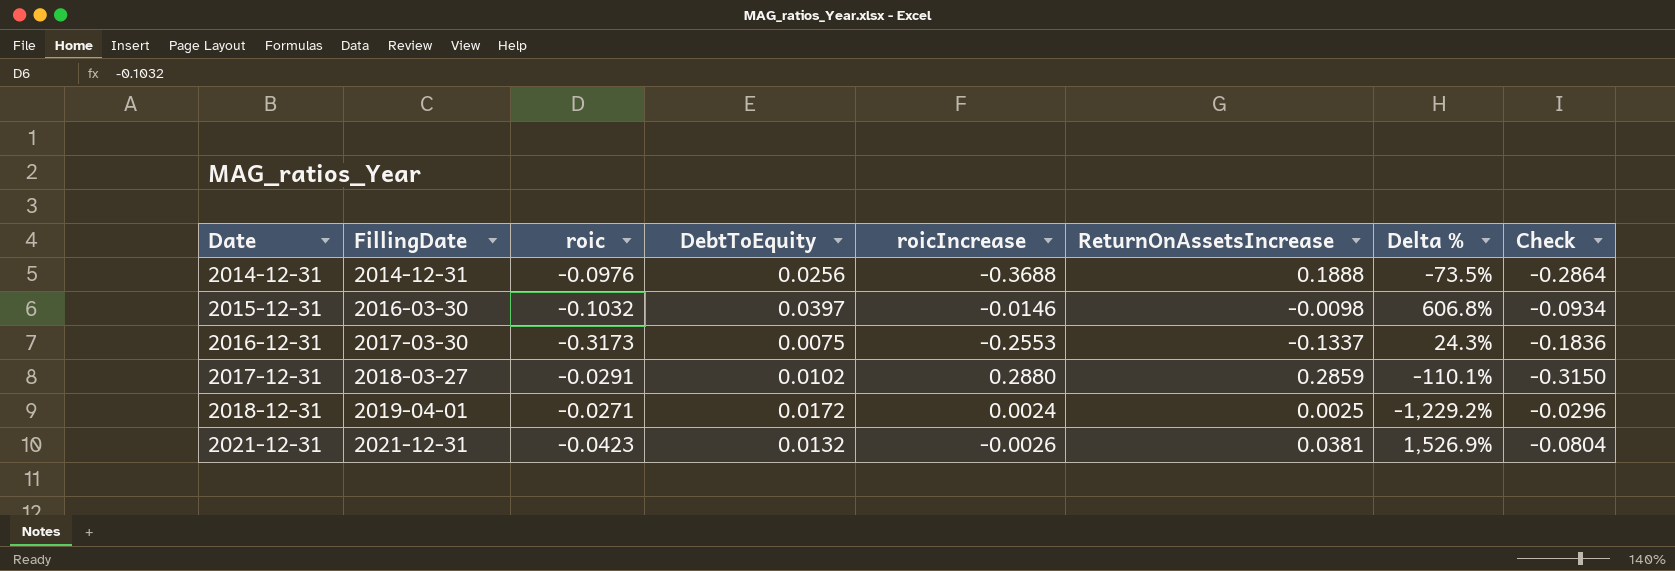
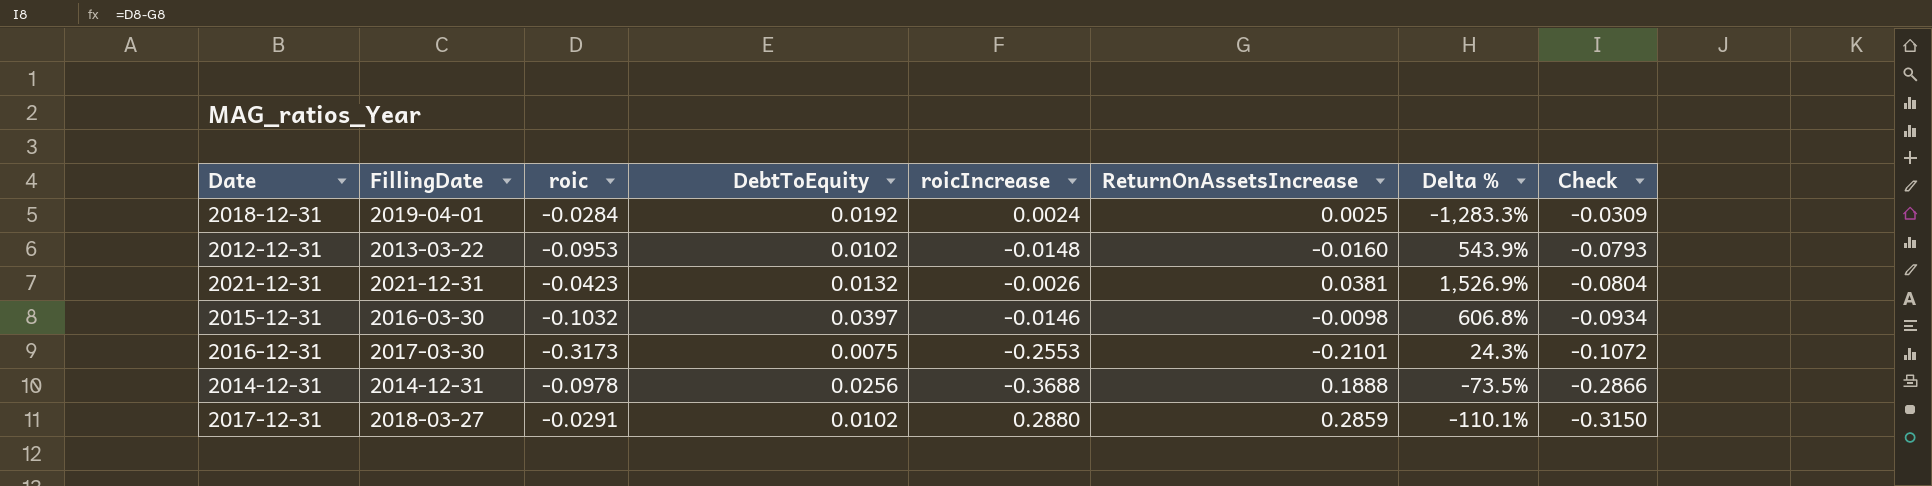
row order: Date ascending -> Check descending
2018-12-31 | roic: -0.0271 -> -0.0284
2018-12-31 | DebtToEquity: 0.0172 -> 0.0192
2018-12-31 | Delta %: -1,229.2% -> -1,283.3%
2018-12-31 | Check: -0.0296 -> -0.0309
row 2012-12-31: none -> 2013-03-22 | -0.0953 | 0.0102 | -0.0148 | -0.0160 | 543.9% | -0.0793
2016-12-31 | ReturnOnAssetsIncrease: -0.1337 -> -0.2101
2016-12-31 | Check: -0.1836 -> -0.1072
2014-12-31 | roic: -0.0976 -> -0.0978
2014-12-31 | Check: -0.2864 -> -0.2866

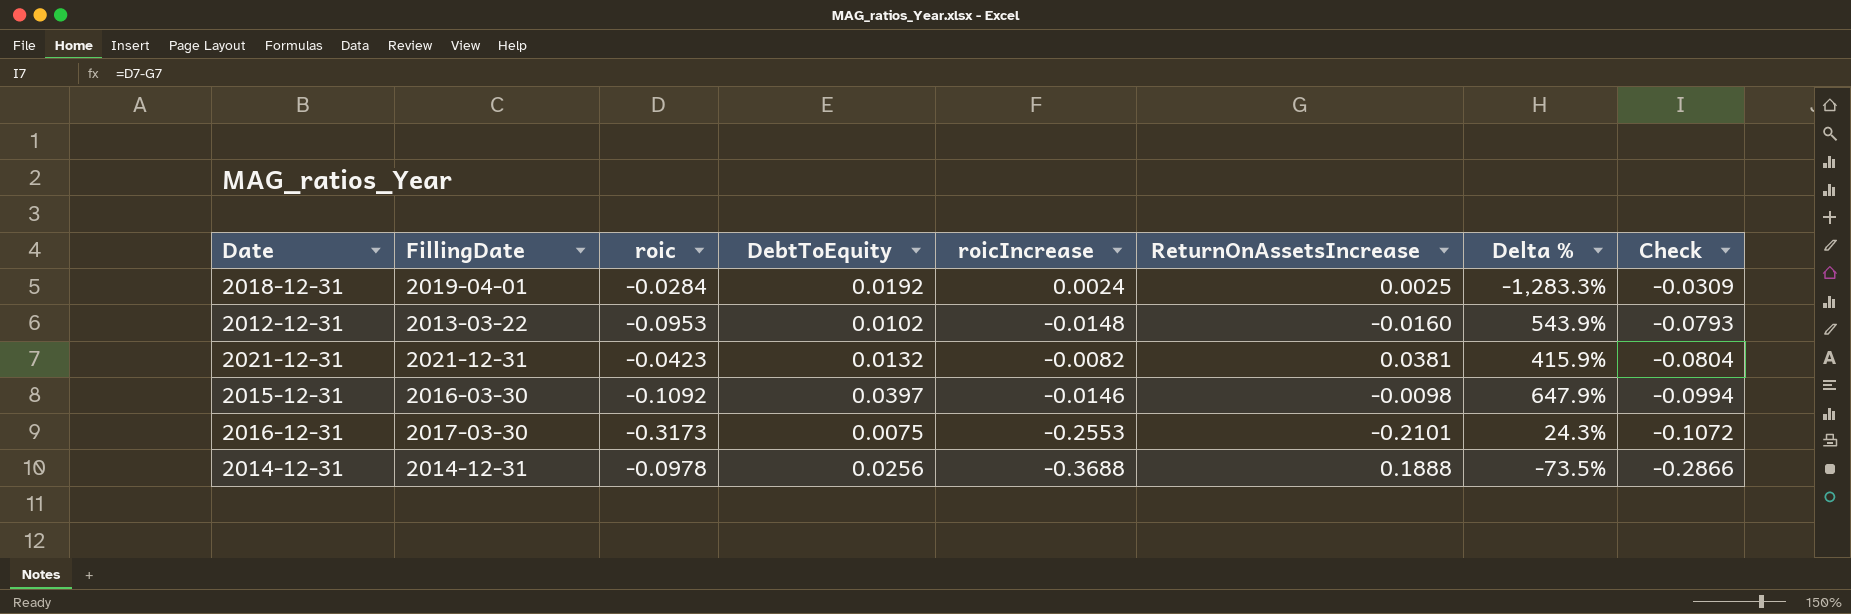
row 2017-12-31: 2018-03-27 | -0.0291 | 0.0102 | 0.2880 | 0.2859 | -110.1% | -0.3150 -> none
2021-12-31 | roicIncrease: -0.0026 -> -0.0082
2021-12-31 | Delta %: 1,526.9% -> 415.9%
2015-12-31 | roic: -0.1032 -> -0.1092
2015-12-31 | Delta %: 606.8% -> 647.9%
2015-12-31 | Check: -0.0934 -> -0.0994

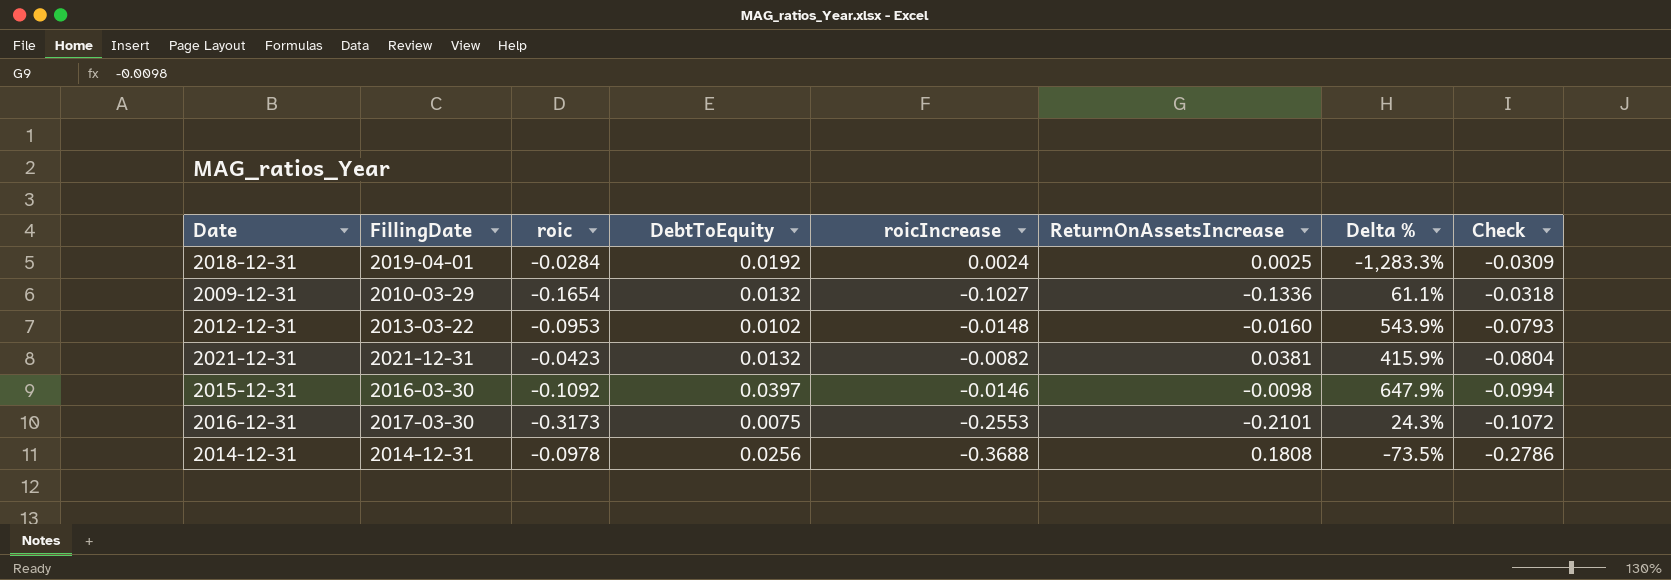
row 2009-12-31: none -> 2010-03-29 | -0.1654 | 0.0132 | -0.1027 | -0.1336 | 61.1% | -0.0318
2014-12-31 | ReturnOnAssetsIncrease: 0.1888 -> 0.1808
2014-12-31 | Check: -0.2866 -> -0.2786

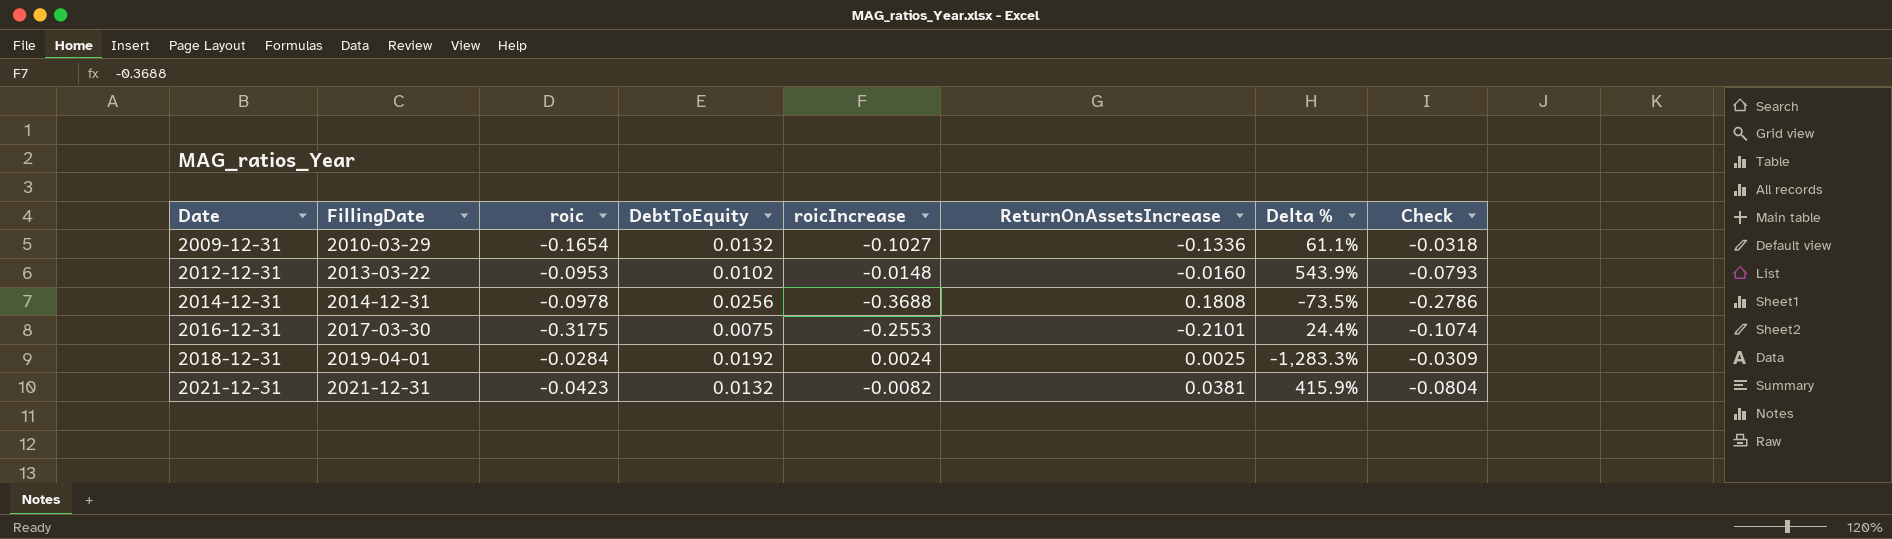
row order: Check descending -> Date ascending
row 2015-12-31: 2016-03-30 | -0.1092 | 0.0397 | -0.0146 | -0.0098 | 647.9% | -0.0994 -> none
2016-12-31 | roic: -0.3173 -> -0.3175
2016-12-31 | Delta %: 24.3% -> 24.4%
2016-12-31 | Check: -0.1072 -> -0.1074

